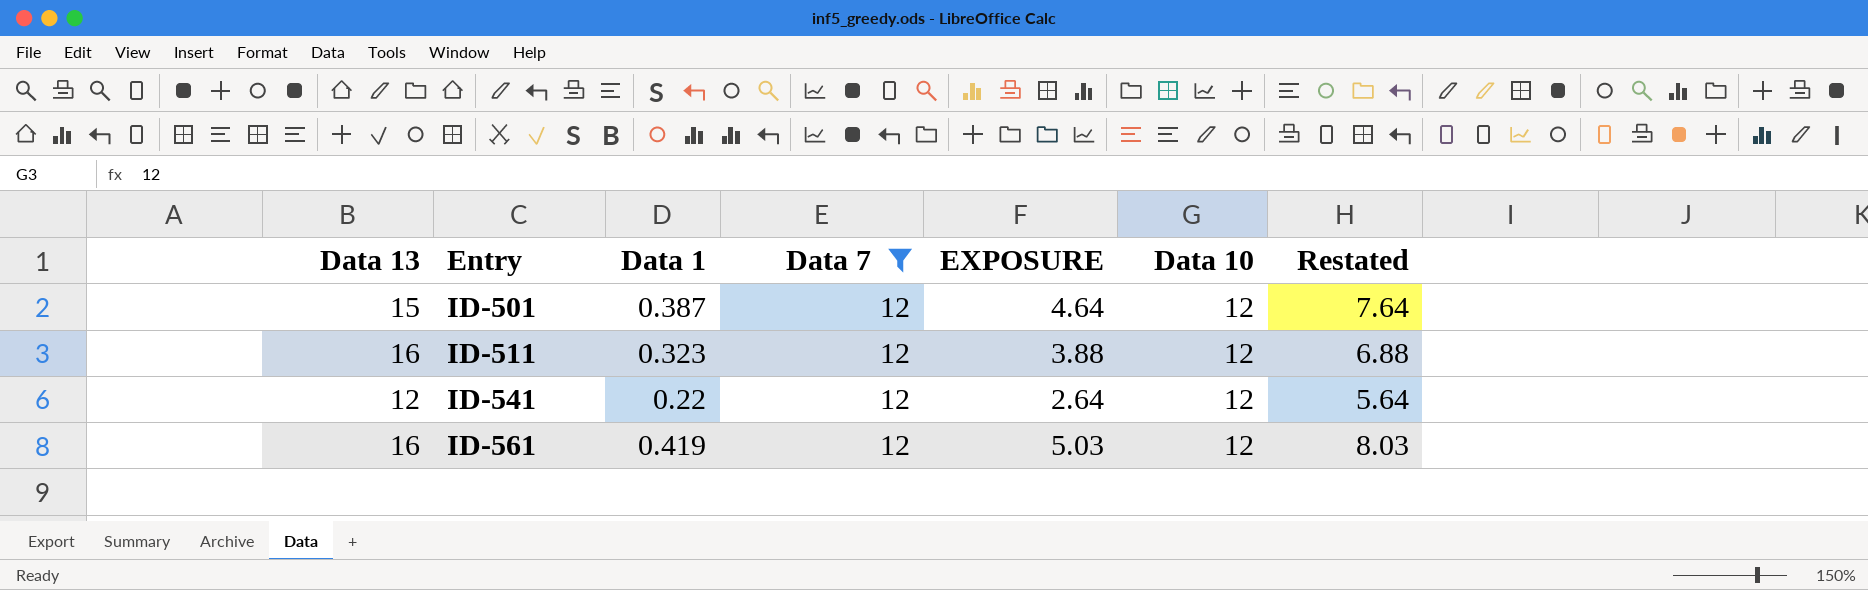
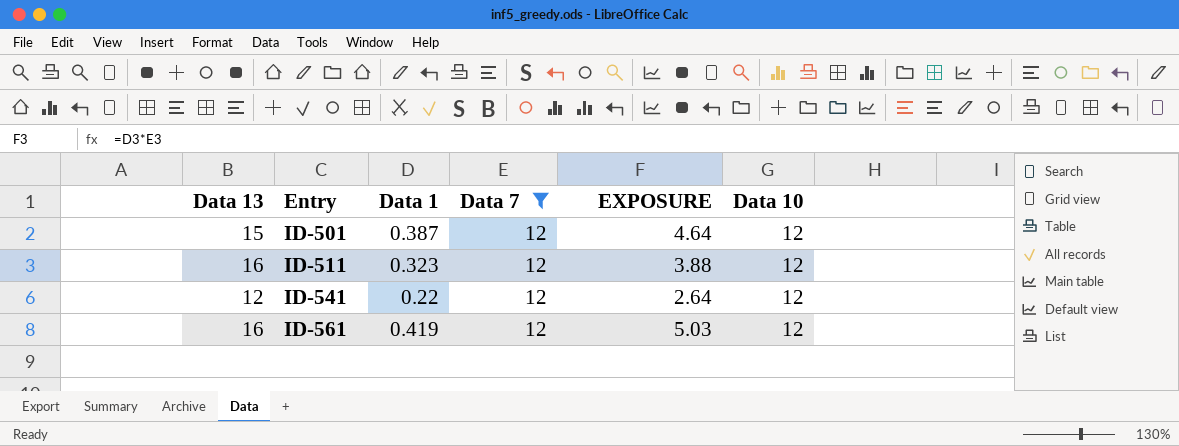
column Restated | formula: [EXPOSURE] + 3 -> none

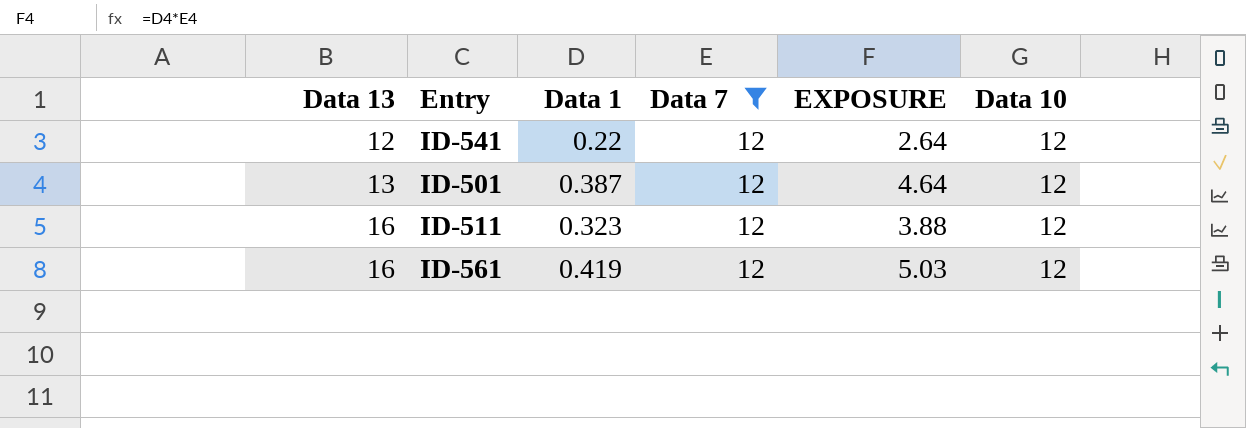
row order: Entry ascending -> Data 13 ascending
ID-501 | Data 13: 15 -> 13

